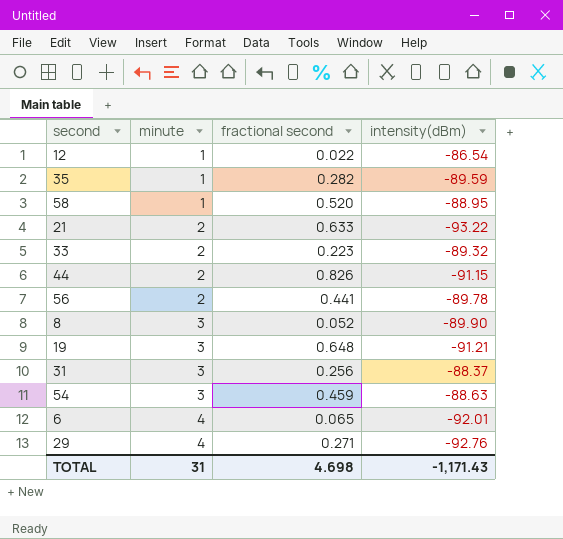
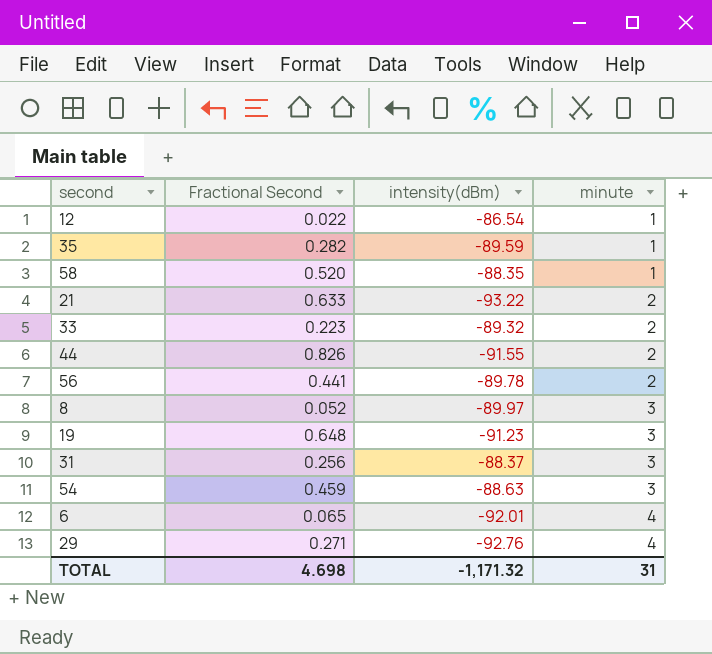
column name: fractional second -> Fractional Second
column minute | position: 2 -> 4
58 | intensity(dBm): -88.95 -> -88.35
44 | intensity(dBm): -91.15 -> -91.55
8 | intensity(dBm): -89.90 -> -89.97
19 | intensity(dBm): -91.21 -> -91.23
TOTAL | intensity(dBm): -1,171.43 -> -1,171.32

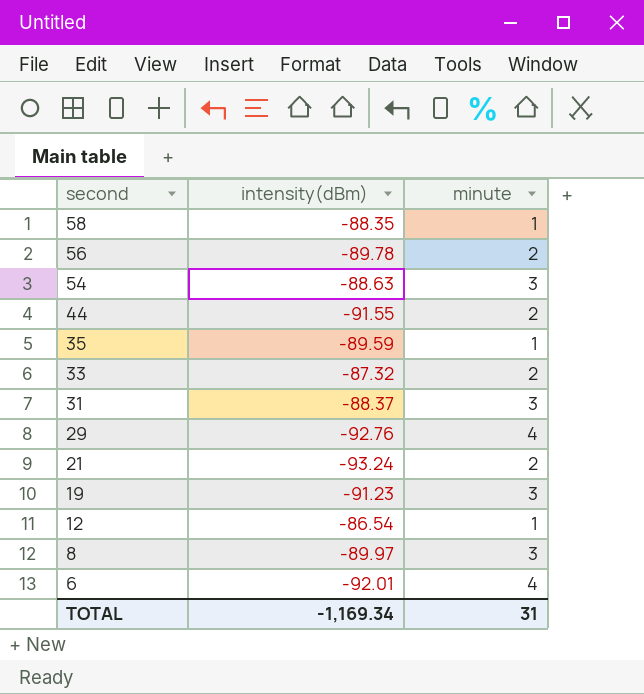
row order: minute ascending -> second descending
column Fractional Second | position: 2 -> none
33 | intensity(dBm): -89.32 -> -87.32
21 | intensity(dBm): -93.22 -> -93.24
TOTAL | intensity(dBm): -1,171.32 -> -1,169.34

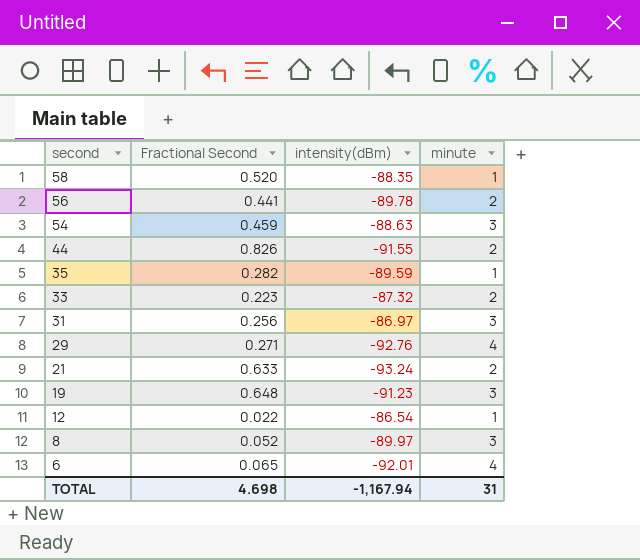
column Fractional Second | position: none -> 2
31 | intensity(dBm): -88.37 -> -86.97
TOTAL | intensity(dBm): -1,169.34 -> -1,167.94

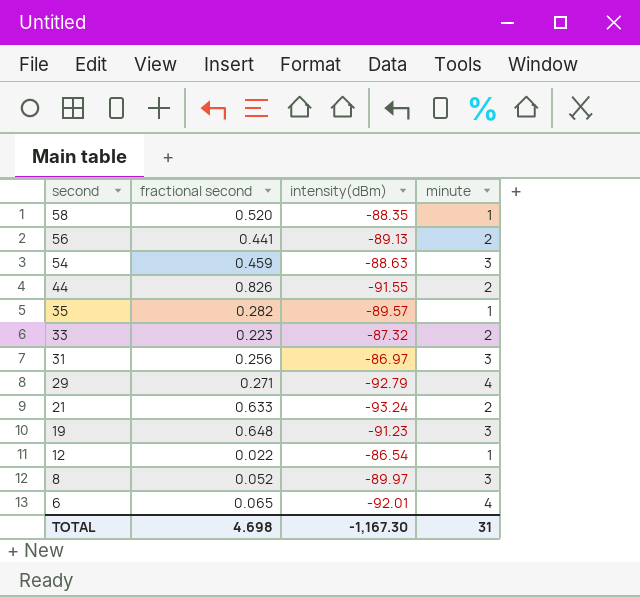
column name: Fractional Second -> fractional second
56 | intensity(dBm): -89.78 -> -89.13
35 | intensity(dBm): -89.59 -> -89.57
29 | intensity(dBm): -92.76 -> -92.79
TOTAL | intensity(dBm): -1,167.94 -> -1,167.30

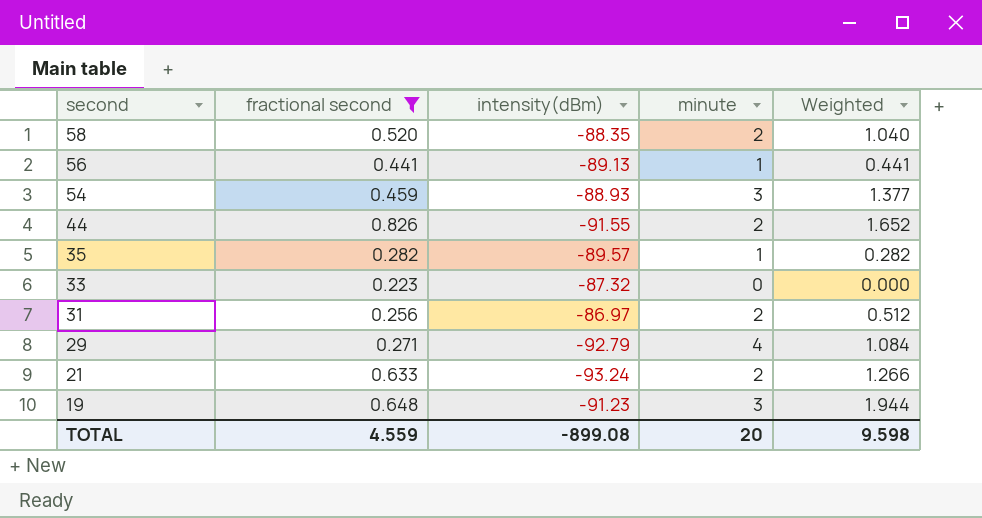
filter: none -> fractional second >= 0.223
column Weighted | formula: none -> [fractional second] * [minute]
58 | minute: 1 -> 2
56 | minute: 2 -> 1
54 | intensity(dBm): -88.63 -> -88.93
33 | minute: 2 -> 0
31 | minute: 3 -> 2
TOTAL | fractional second: 4.698 -> 4.559
TOTAL | intensity(dBm): -1,167.30 -> -899.08
TOTAL | minute: 31 -> 20

